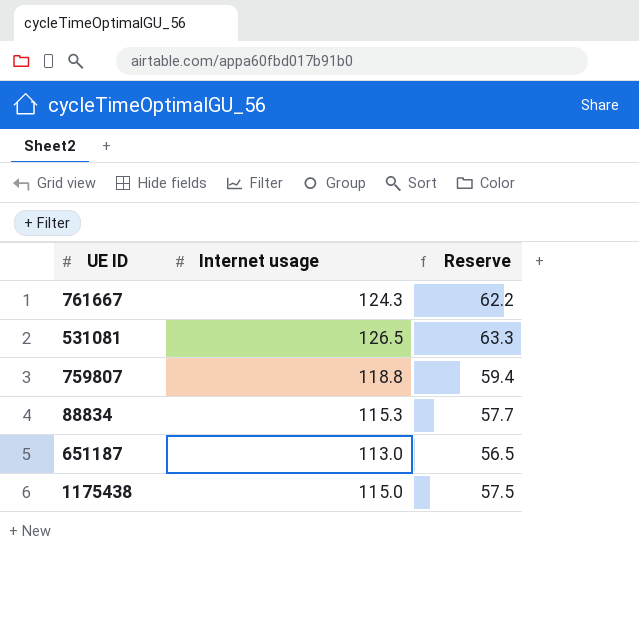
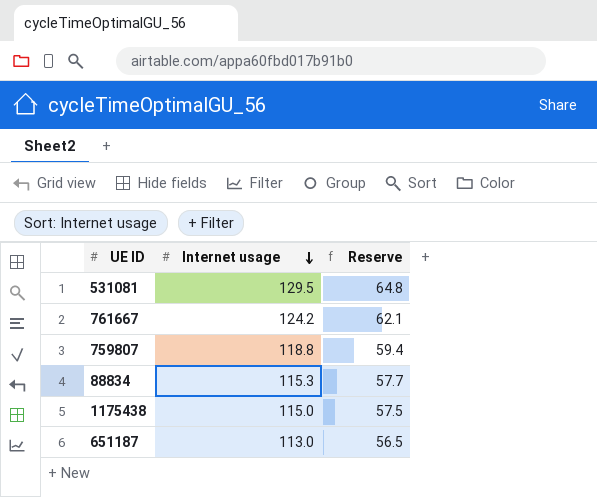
row order: none -> Internet usage descending
531081 | Internet usage: 126.5 -> 129.5
531081 | Reserve: 63.3 -> 64.8
761667 | Internet usage: 124.3 -> 124.2
761667 | Reserve: 62.2 -> 62.1

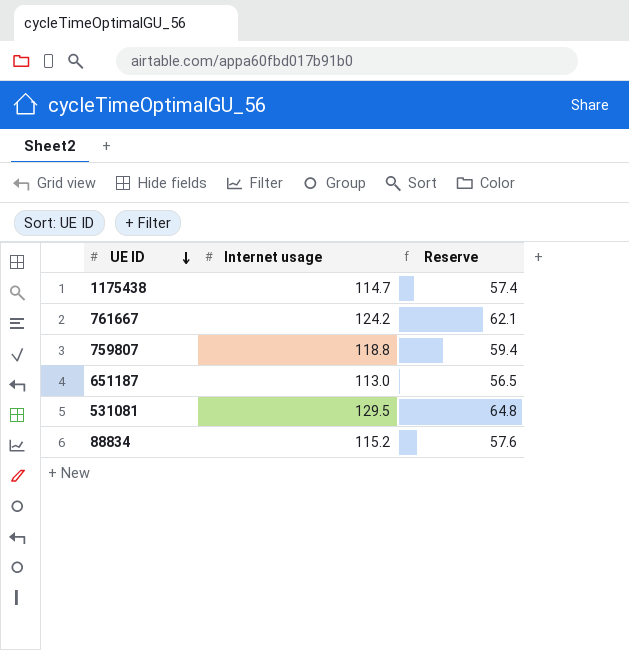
row order: Internet usage descending -> UE ID descending
1175438 | Internet usage: 115.0 -> 114.7
1175438 | Reserve: 57.5 -> 57.4
88834 | Internet usage: 115.3 -> 115.2
88834 | Reserve: 57.7 -> 57.6

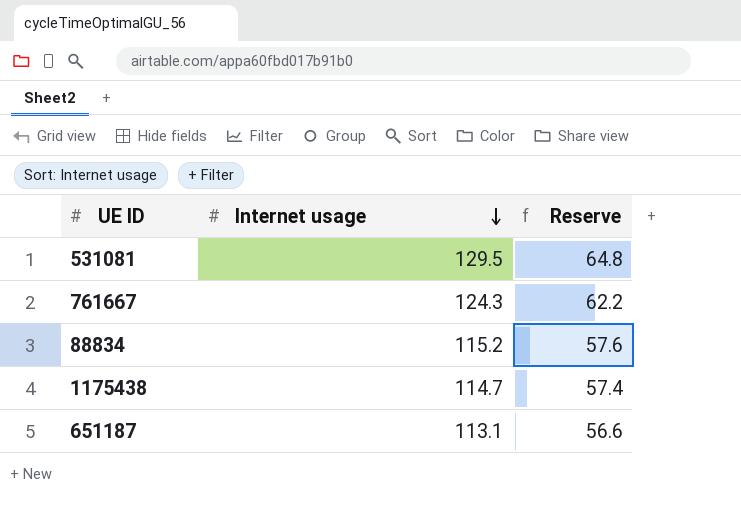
row order: UE ID descending -> Internet usage descending
row 759807: 118.8 | 59.4 -> none
761667 | Internet usage: 124.2 -> 124.3
761667 | Reserve: 62.1 -> 62.2
651187 | Internet usage: 113.0 -> 113.1
651187 | Reserve: 56.5 -> 56.6

